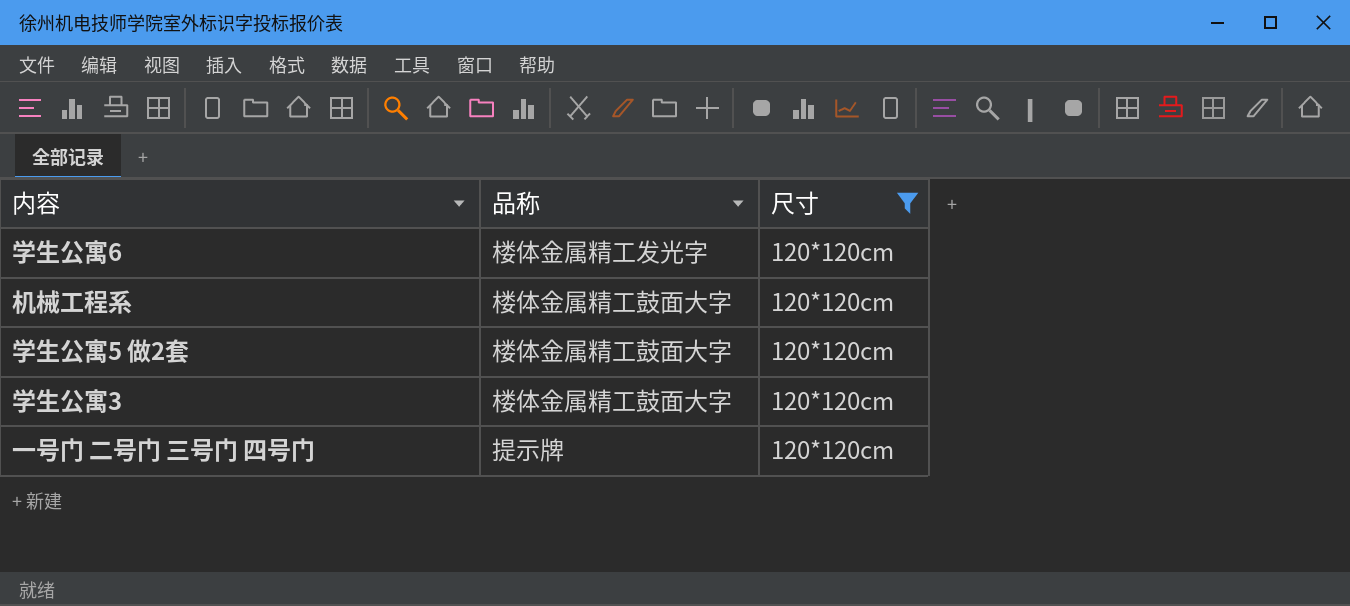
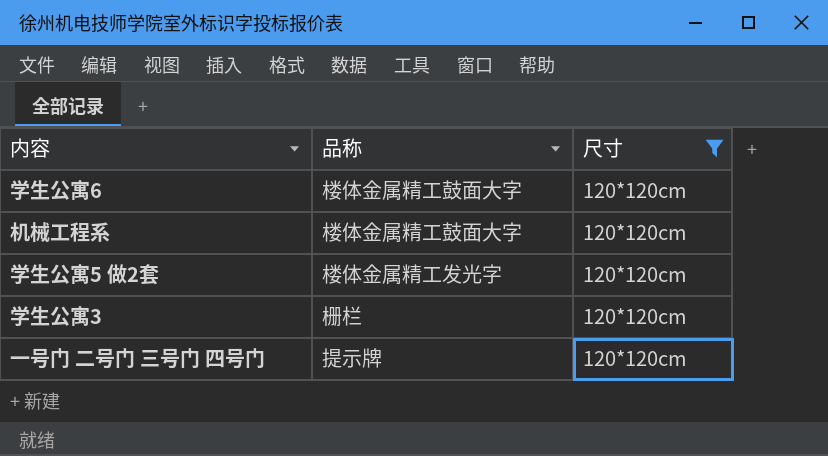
学生公寓6 | 品称: 楼体金属精工发光字 -> 楼体金属精工鼓面大字
学生公寓5 做2套 | 品称: 楼体金属精工鼓面大字 -> 楼体金属精工发光字
学生公寓3 | 品称: 楼体金属精工鼓面大字 -> 栅栏

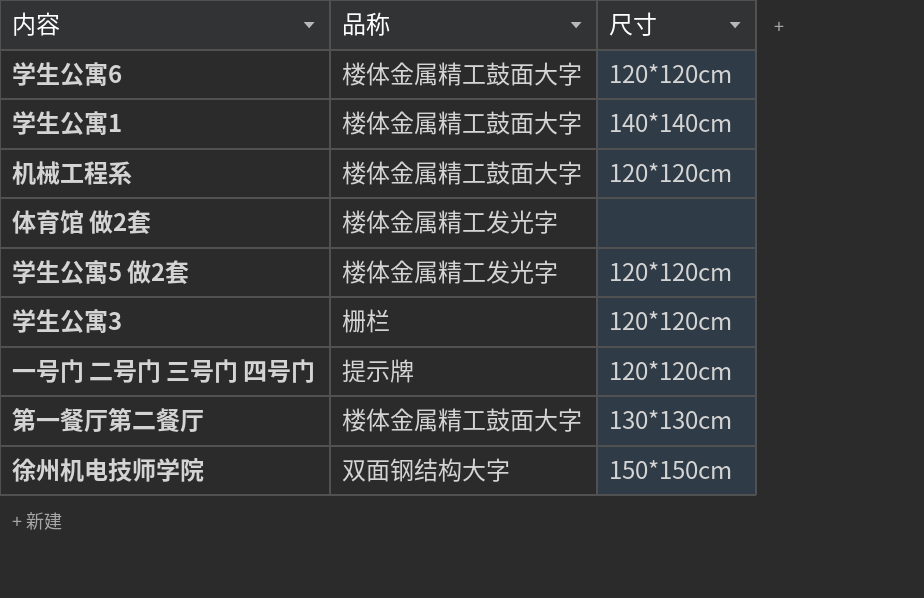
filter: 尺寸 = 120*120cm -> none

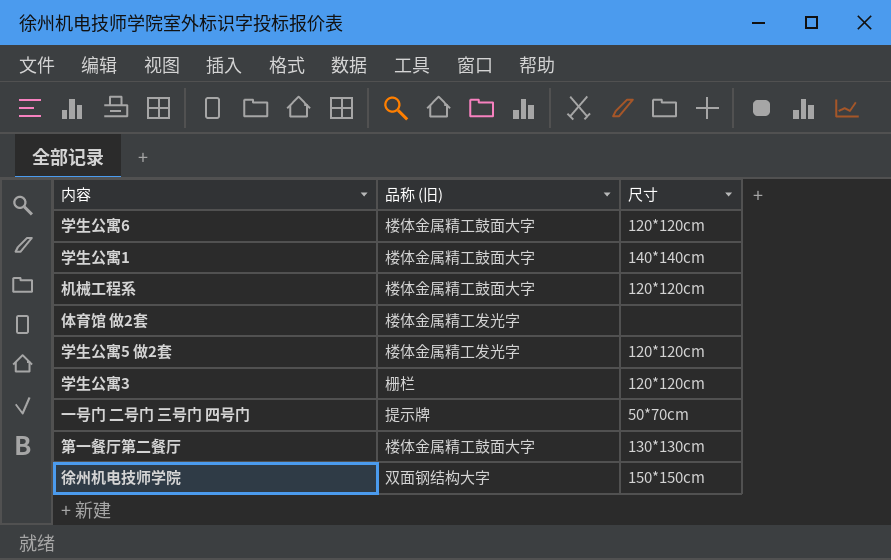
column name: 品称 -> 品称 (旧)
一号门 二号门 三号门 四号门 | 尺寸: 120*120cm -> 50*70cm

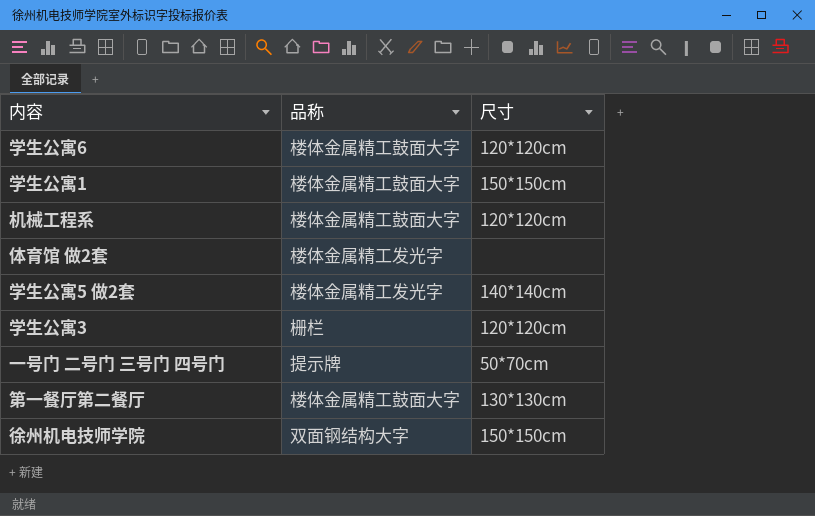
column name: 品称 (旧) -> 品称
学生公寓1 | 尺寸: 140*140cm -> 150*150cm
学生公寓5 做2套 | 尺寸: 120*120cm -> 140*140cm

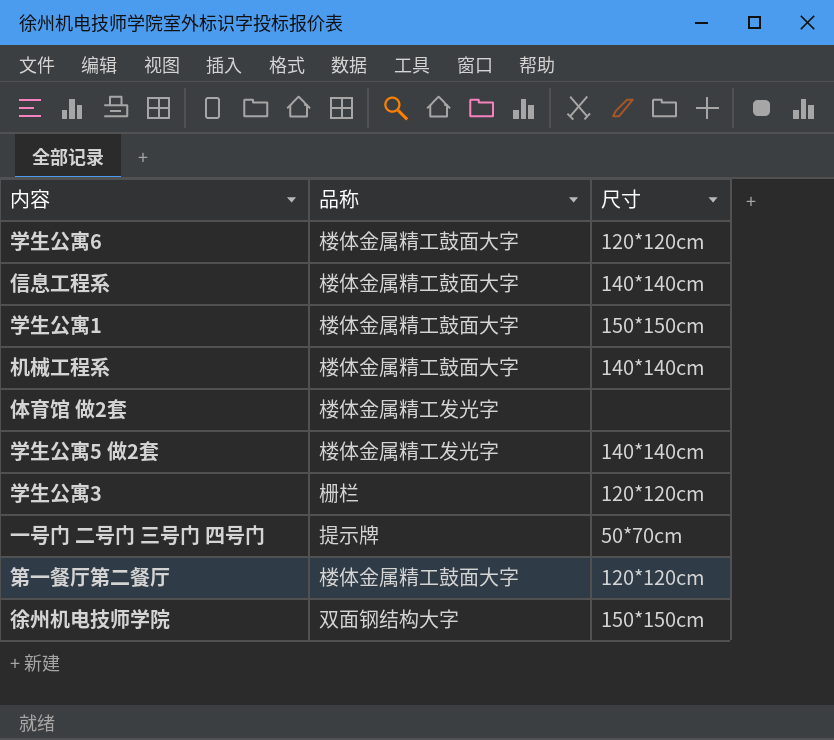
row 信息工程系: none -> 楼体金属精工鼓面大字 | 140*140cm
机械工程系 | 尺寸: 120*120cm -> 140*140cm
第一餐厅第二餐厅 | 尺寸: 130*130cm -> 120*120cm

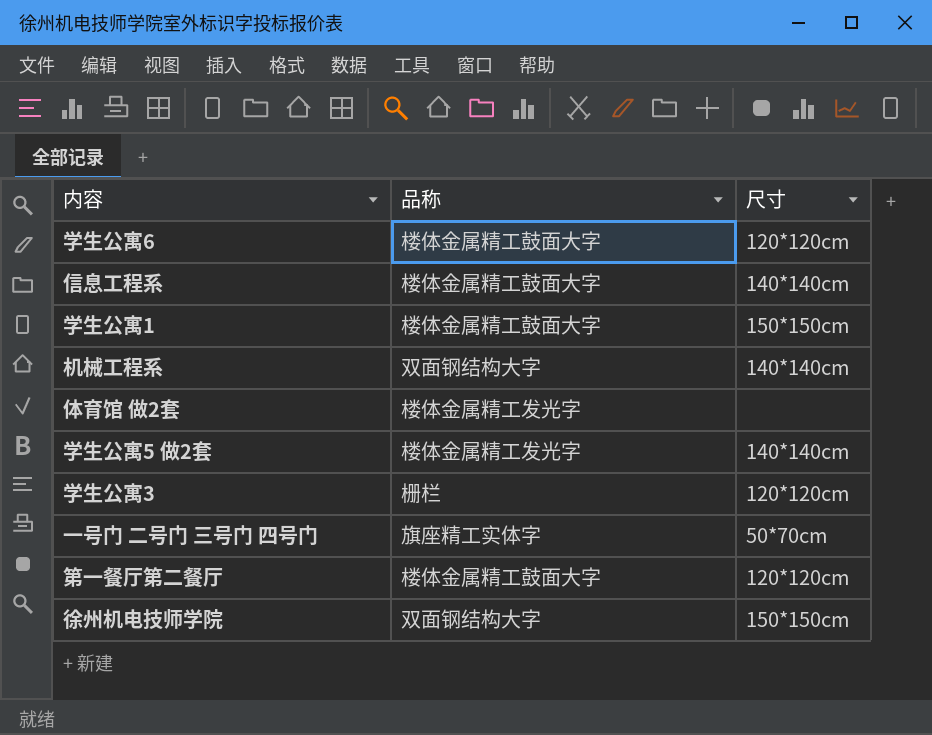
机械工程系 | 品称: 楼体金属精工鼓面大字 -> 双面钢结构大字
一号门 二号门 三号门 四号门 | 品称: 提示牌 -> 旗座精工实体字

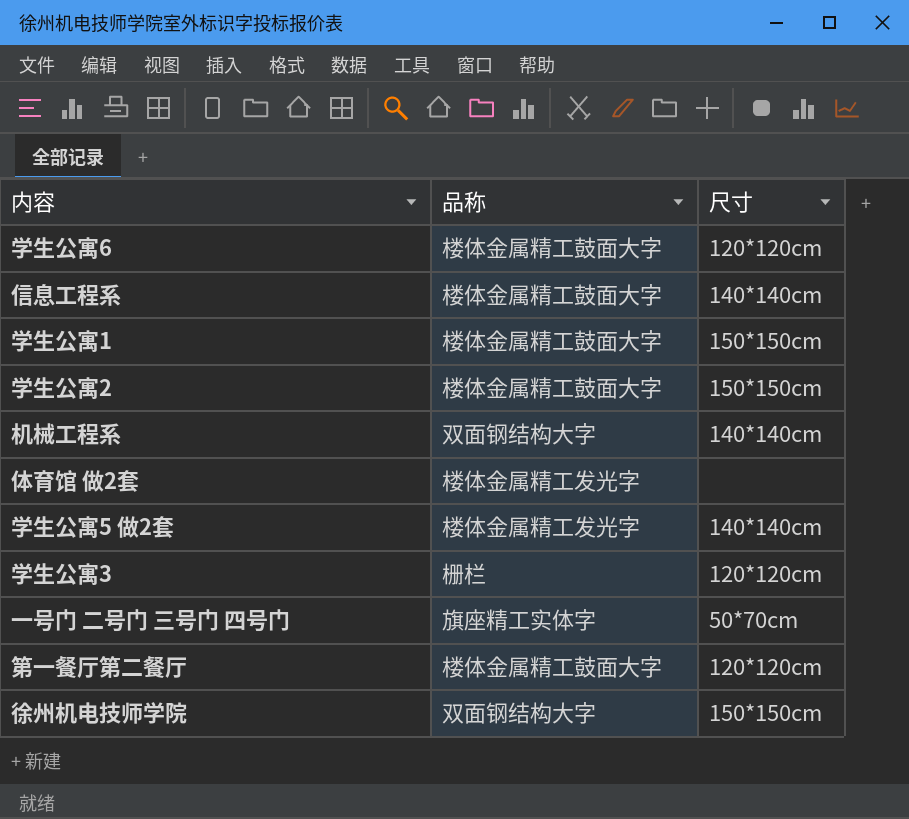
row 学生公寓2: none -> 楼体金属精工鼓面大字 | 150*150cm

